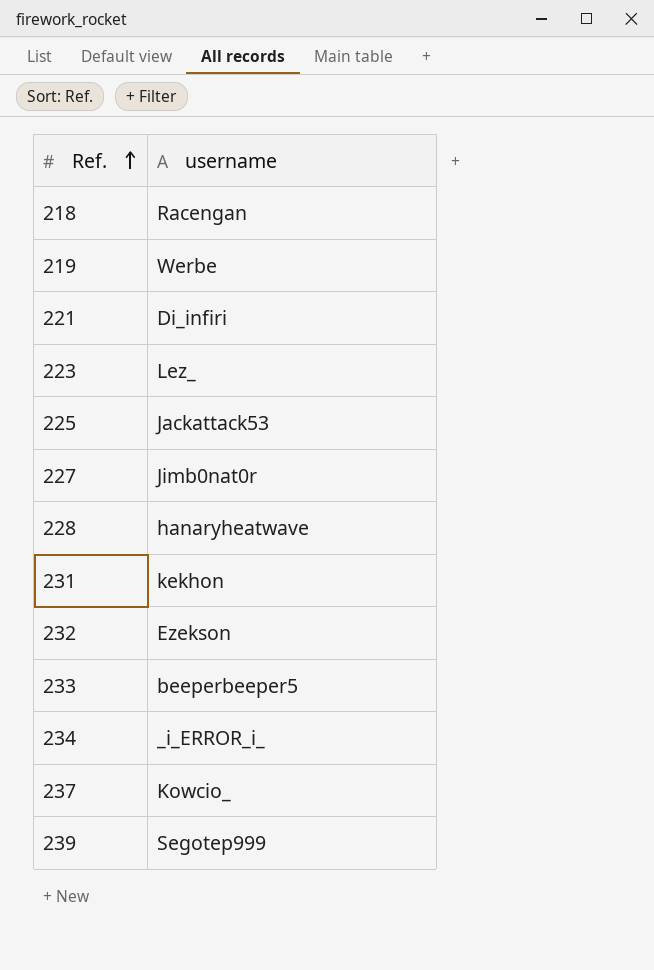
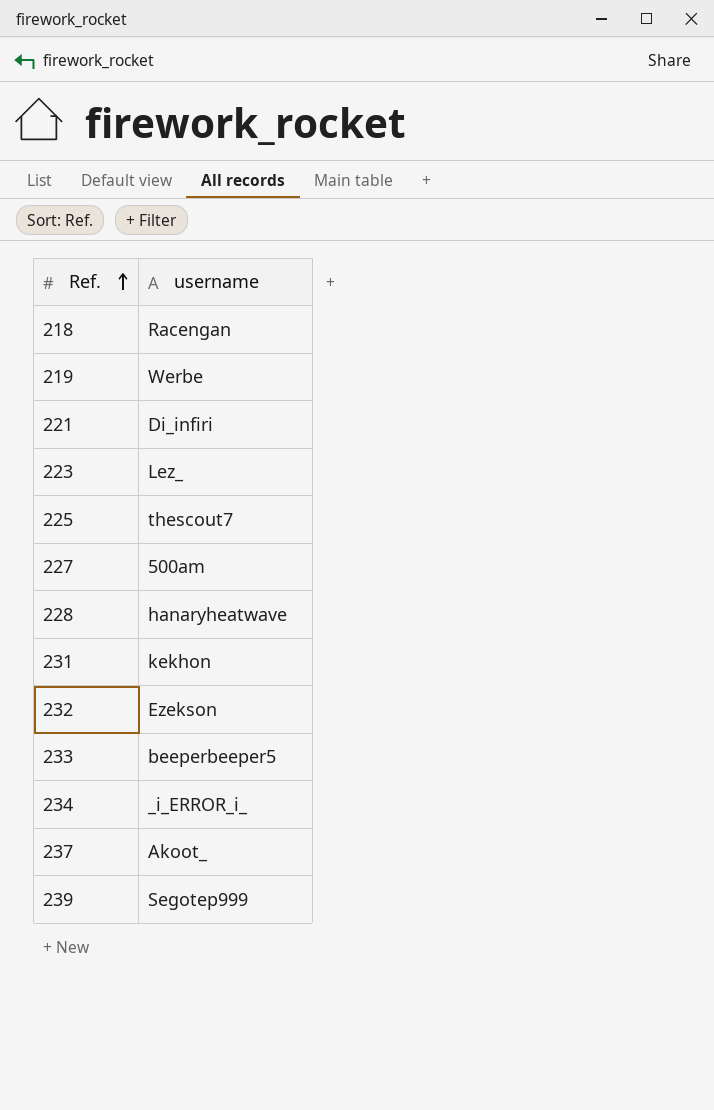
225 | username: Jackattack53 -> thescout7
227 | username: Jimb0nat0r -> 500am
237 | username: Kowcio_ -> Akoot_

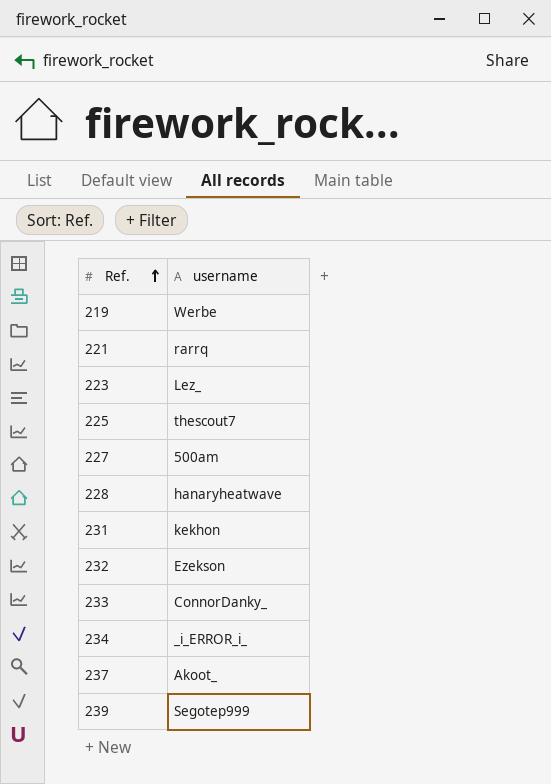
row 218: Racengan -> none
221 | username: Di_infiri -> rarrq
233 | username: beeperbeeper5 -> ConnorDanky_

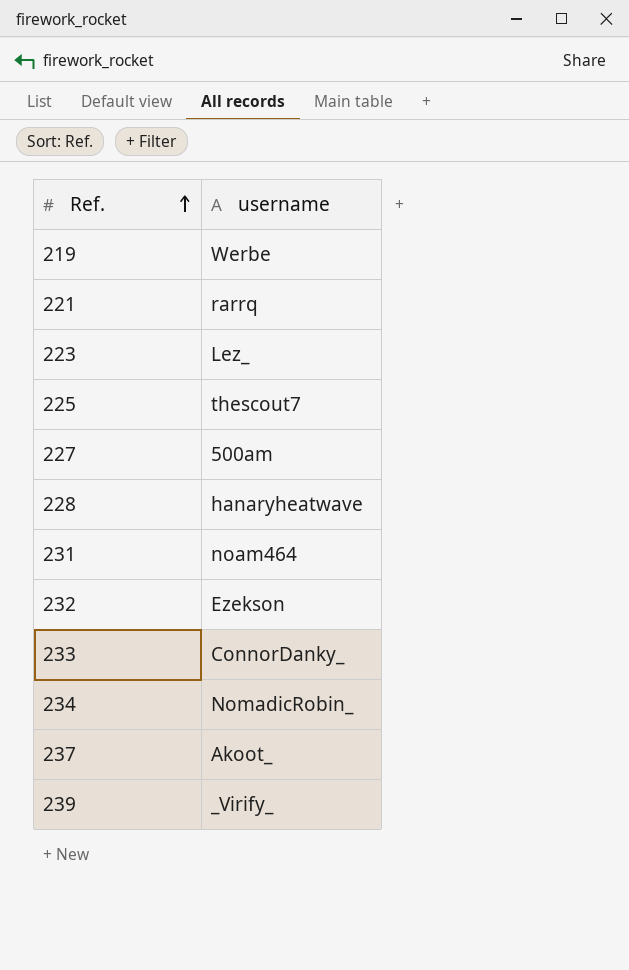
231 | username: kekhon -> noam464
234 | username: _i_ERROR_i_ -> NomadicRobin_
239 | username: Segotep999 -> _Virify_

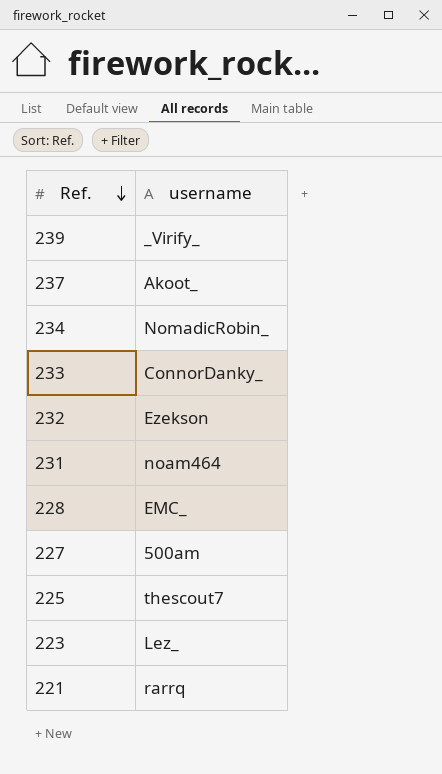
row order: Ref. ascending -> Ref. descending
row 219: Werbe -> none
228 | username: hanaryheatwave -> EMC_

